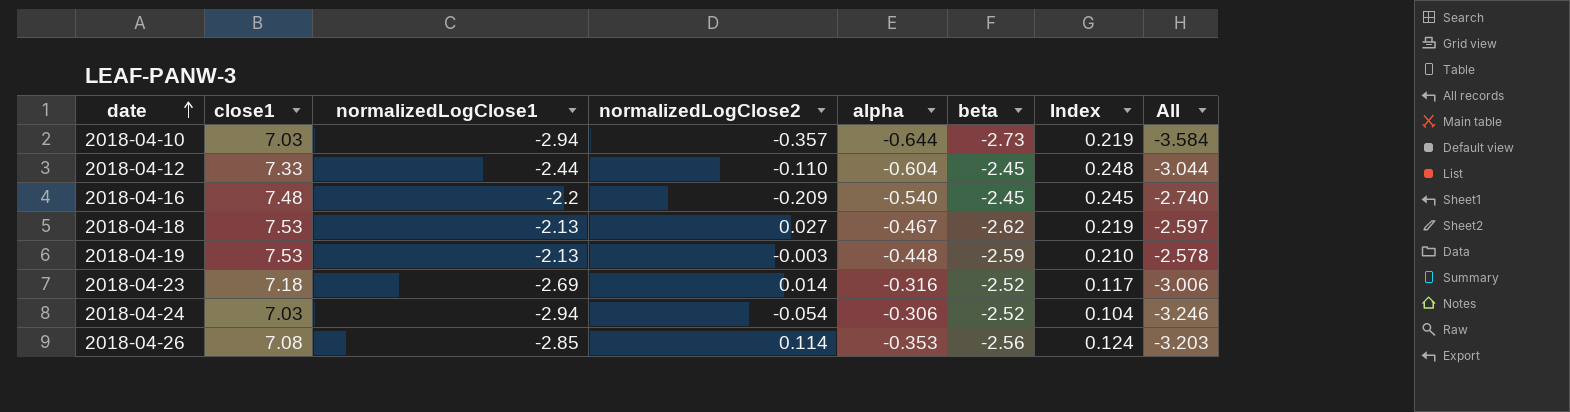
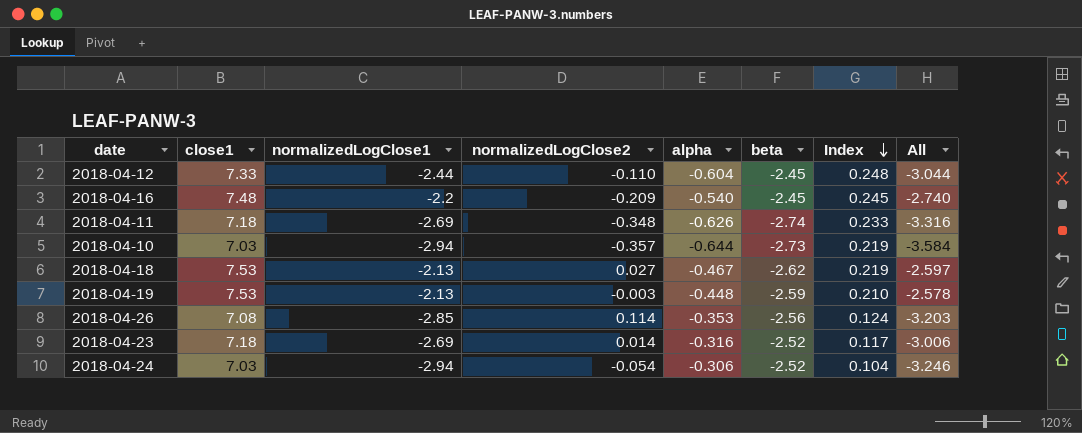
row order: date ascending -> Index descending
row 2018-04-11: none -> 7.18 | -2.69 | -0.348 | -0.626 | -2.74 | 0.233 | -3.316

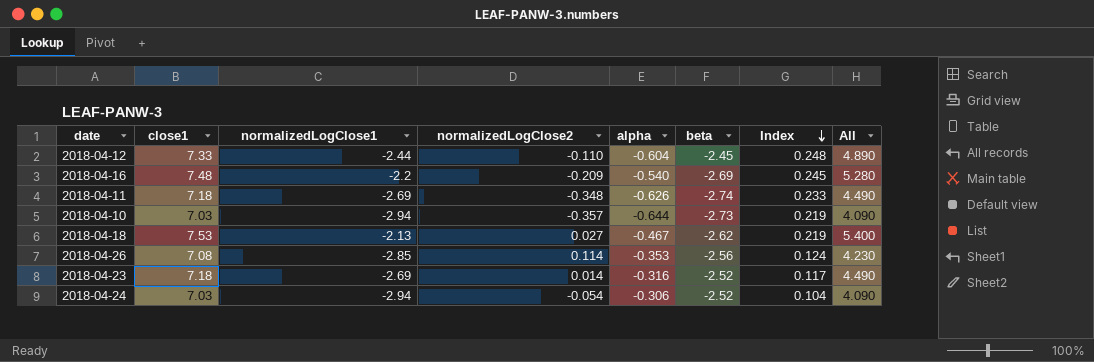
column All | formula: [normalizedLogClose1] + [alpha] -> [close1] + [normalizedLogClose1]
row 2018-04-19: 7.53 | -2.13 | -0.003 | -0.448 | -2.59 | 0.210 | -2.578 -> none
2018-04-16 | beta: -2.45 -> -2.69

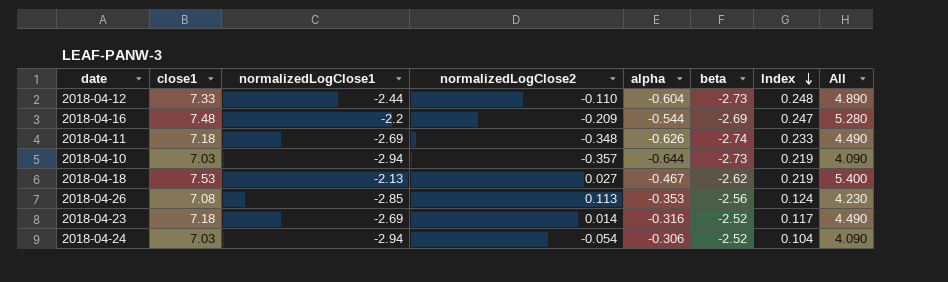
2018-04-12 | beta: -2.45 -> -2.73
2018-04-16 | alpha: -0.540 -> -0.544
2018-04-16 | Index: 0.245 -> 0.247
2018-04-26 | normalizedLogClose2: 0.114 -> 0.113

